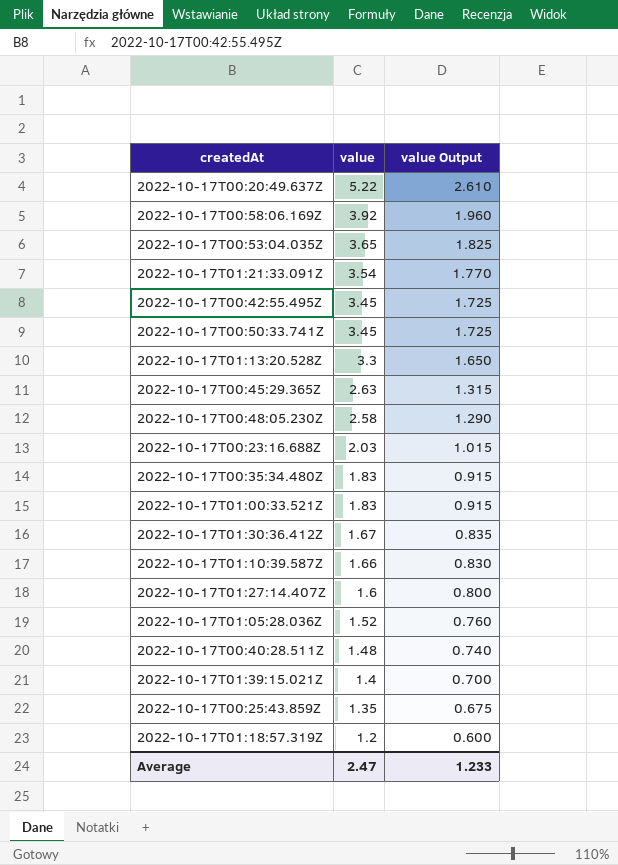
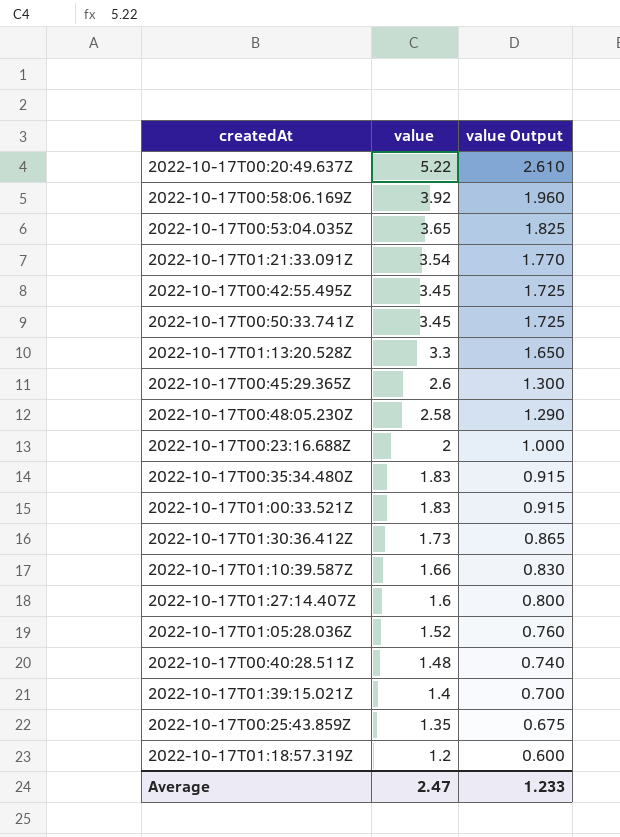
2022-10-17T00:45:29.365Z | value: 2.63 -> 2.6
2022-10-17T00:45:29.365Z | value Output: 1.315 -> 1.300
2022-10-17T00:23:16.688Z | value: 2.03 -> 2
2022-10-17T00:23:16.688Z | value Output: 1.015 -> 1.000
2022-10-17T01:30:36.412Z | value: 1.67 -> 1.73
2022-10-17T01:30:36.412Z | value Output: 0.835 -> 0.865

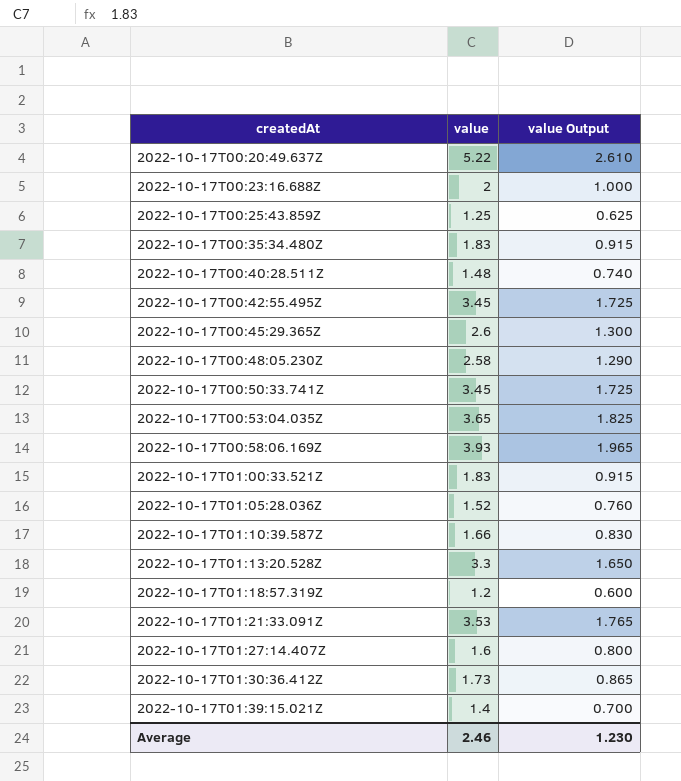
row order: value descending -> createdAt ascending
2022-10-17T00:25:43.859Z | value: 1.35 -> 1.25
2022-10-17T00:25:43.859Z | value Output: 0.675 -> 0.625
2022-10-17T00:58:06.169Z | value: 3.92 -> 3.93
2022-10-17T00:58:06.169Z | value Output: 1.960 -> 1.965
2022-10-17T01:21:33.091Z | value: 3.54 -> 3.53
2022-10-17T01:21:33.091Z | value Output: 1.770 -> 1.765
Average | value: 2.47 -> 2.46
Average | value Output: 1.233 -> 1.230

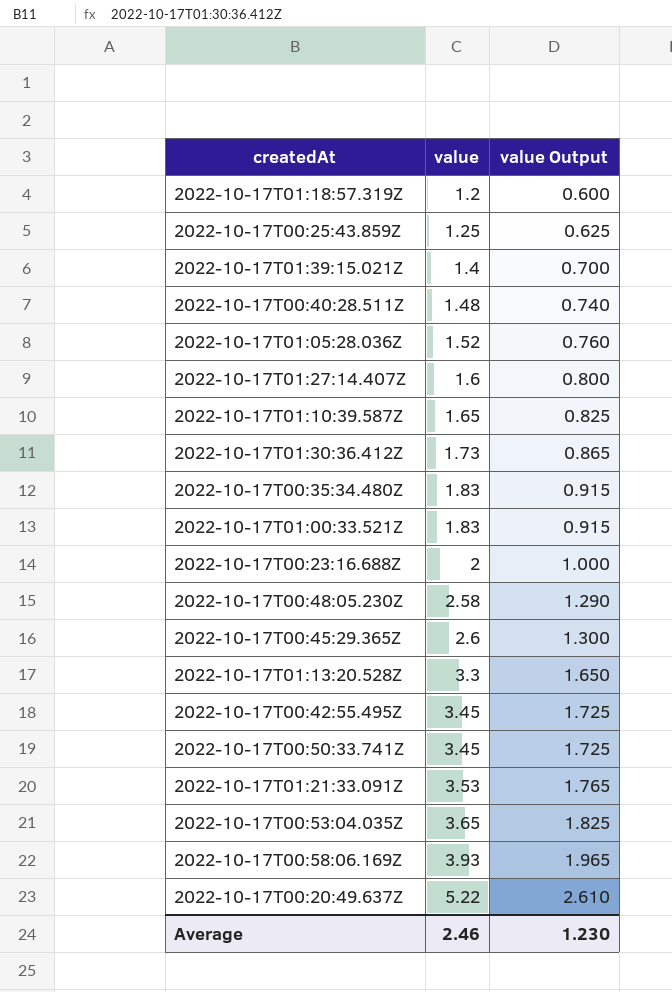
row order: createdAt ascending -> value ascending
2022-10-17T01:10:39.587Z | value: 1.66 -> 1.65
2022-10-17T01:10:39.587Z | value Output: 0.830 -> 0.825

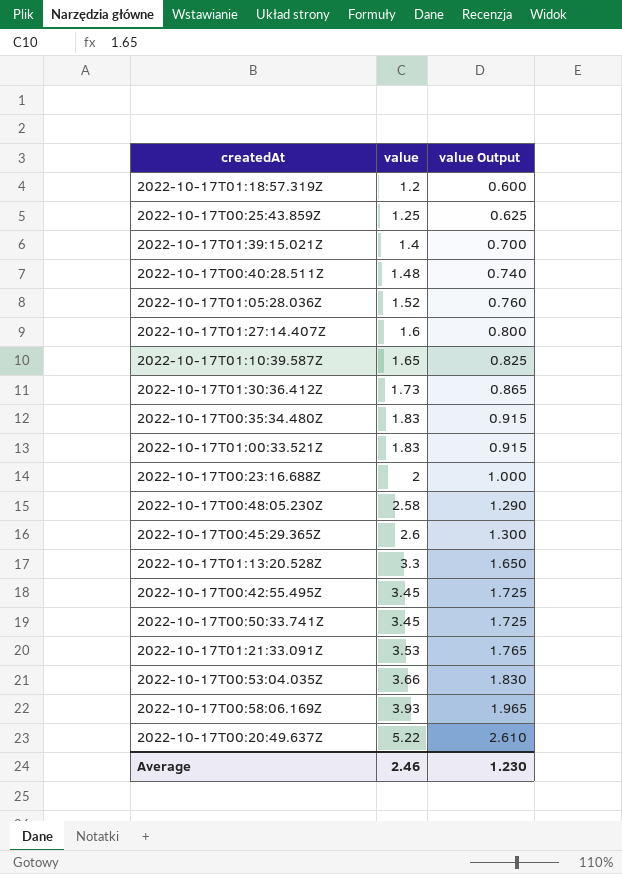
2022-10-17T00:53:04.035Z | value: 3.65 -> 3.66
2022-10-17T00:53:04.035Z | value Output: 1.825 -> 1.830

